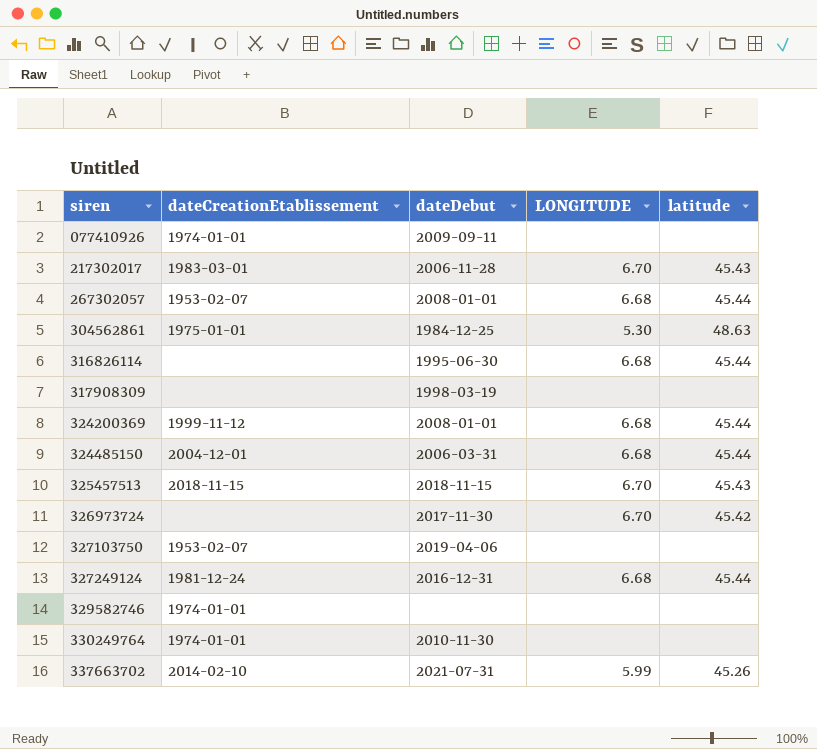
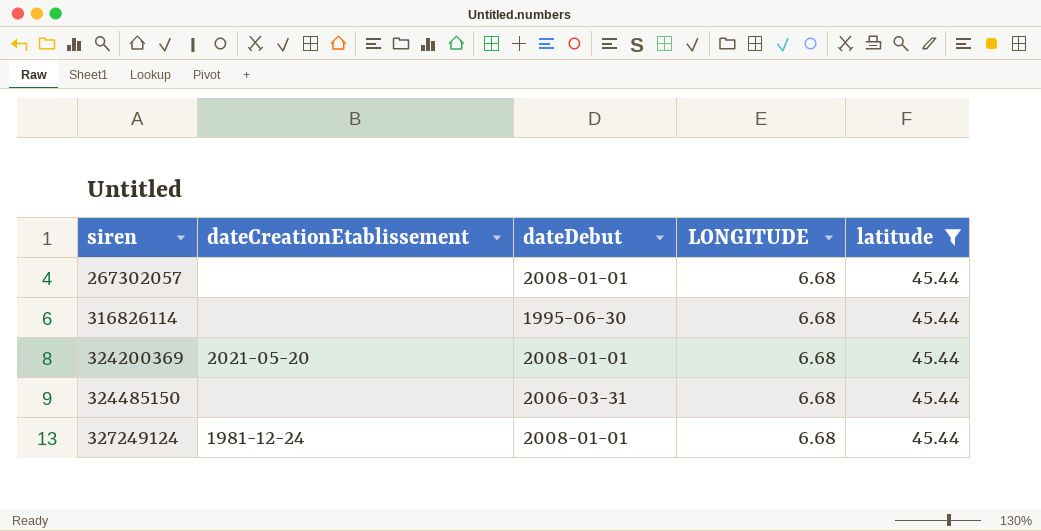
filter: none -> latitude = 45.44
267302057 | dateCreationEtablissement: 1953-02-07 -> none
324200369 | dateCreationEtablissement: 1999-11-12 -> 2021-05-20
324485150 | dateCreationEtablissement: 2004-12-01 -> none
327249124 | dateDebut: 2016-12-31 -> 2008-01-01

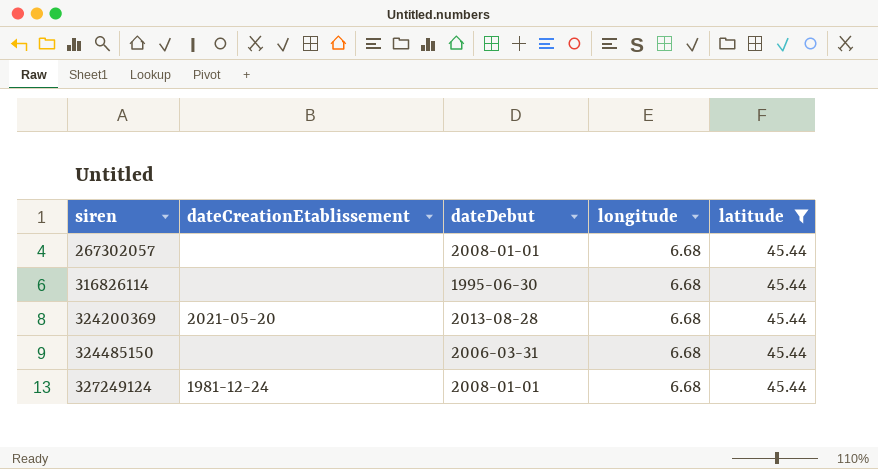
column name: LONGITUDE -> longitude
324200369 | dateDebut: 2008-01-01 -> 2013-08-28

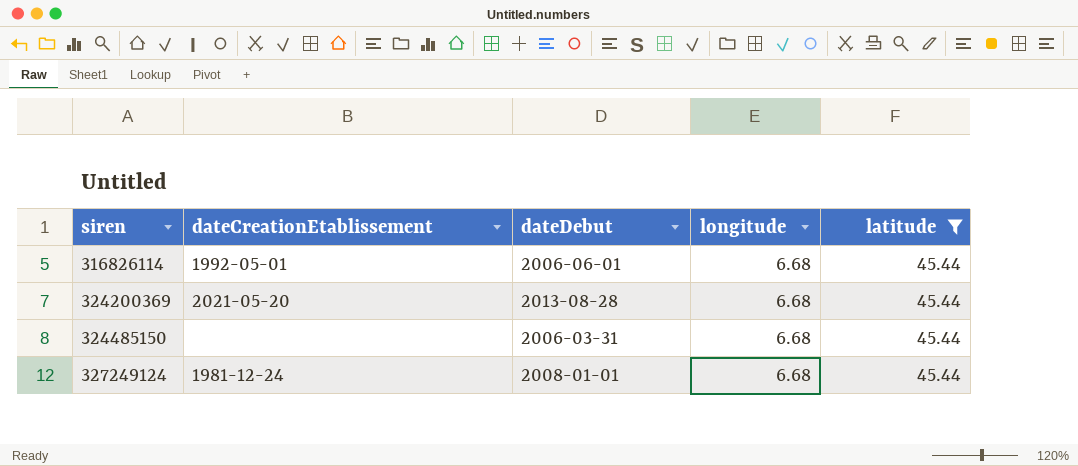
row 267302057: none | 2008-01-01 | 6.68 | 45.44 -> none
316826114 | dateCreationEtablissement: none -> 1992-05-01
316826114 | dateDebut: 1995-06-30 -> 2006-06-01

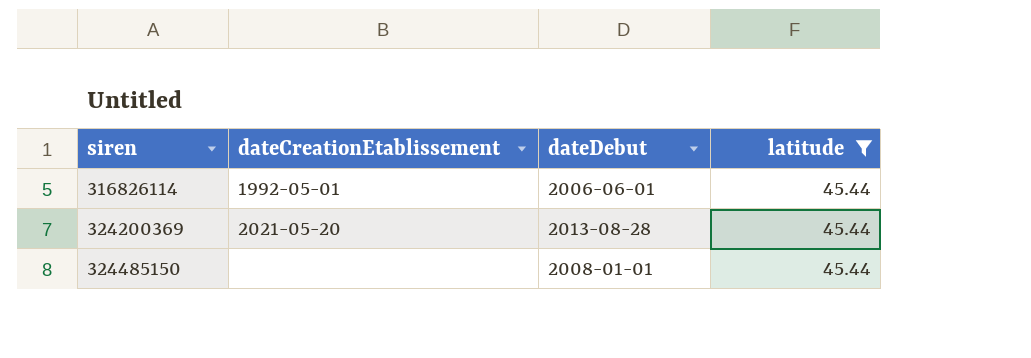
column longitude | position: 4 -> none
row 327249124: 1981-12-24 | 2008-01-01 | 6.68 | 45.44 -> none
324485150 | dateDebut: 2006-03-31 -> 2008-01-01

